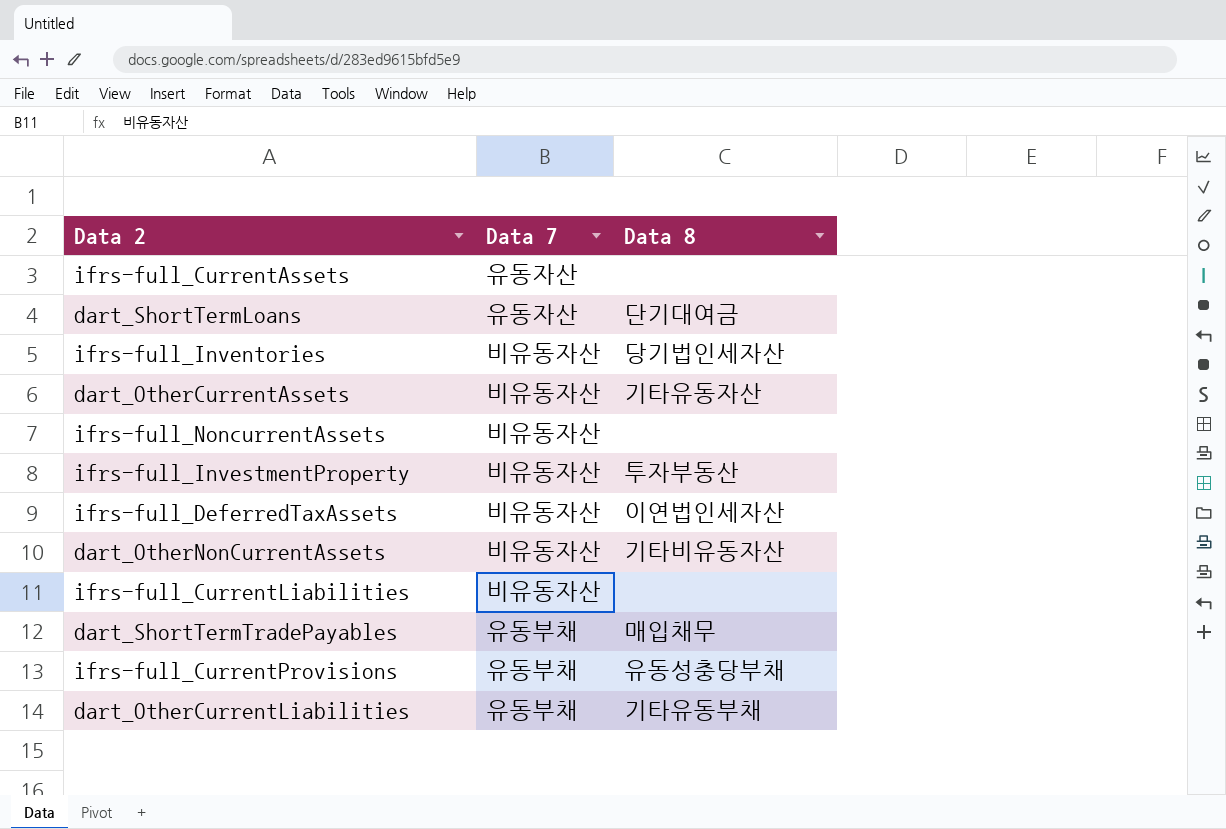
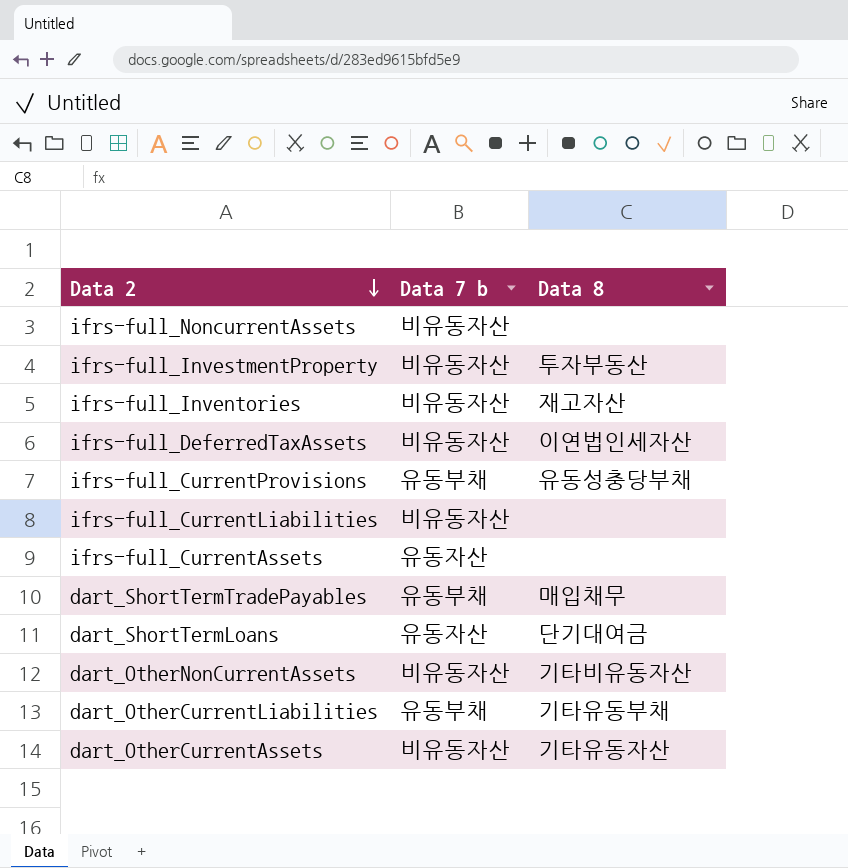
row order: none -> Data 2 descending
column name: Data 7 -> Data 7 b
ifrs-full_Inventories | Data 8: 당기법인세자산 -> 재고자산

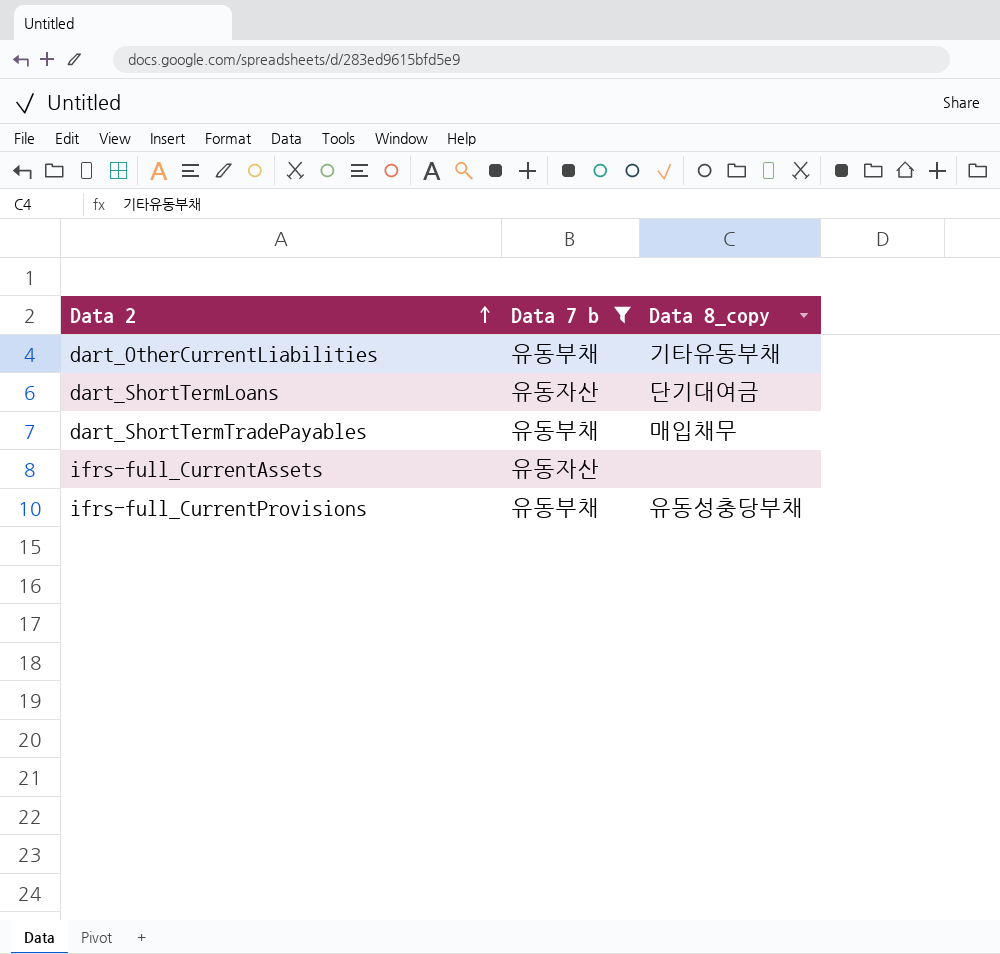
filter: none -> Data 7 b != 비유동자산
row order: Data 2 descending -> Data 2 ascending
column name: Data 8 -> Data 8_copy

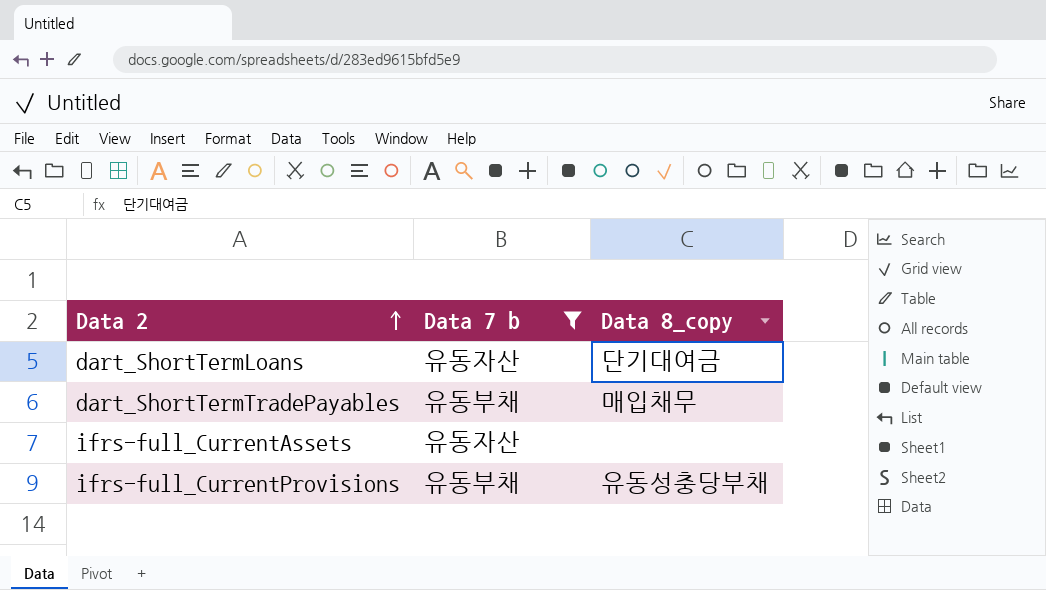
row dart_OtherCurrentLiabilities: 유동부채 | 기타유동부채 -> none

